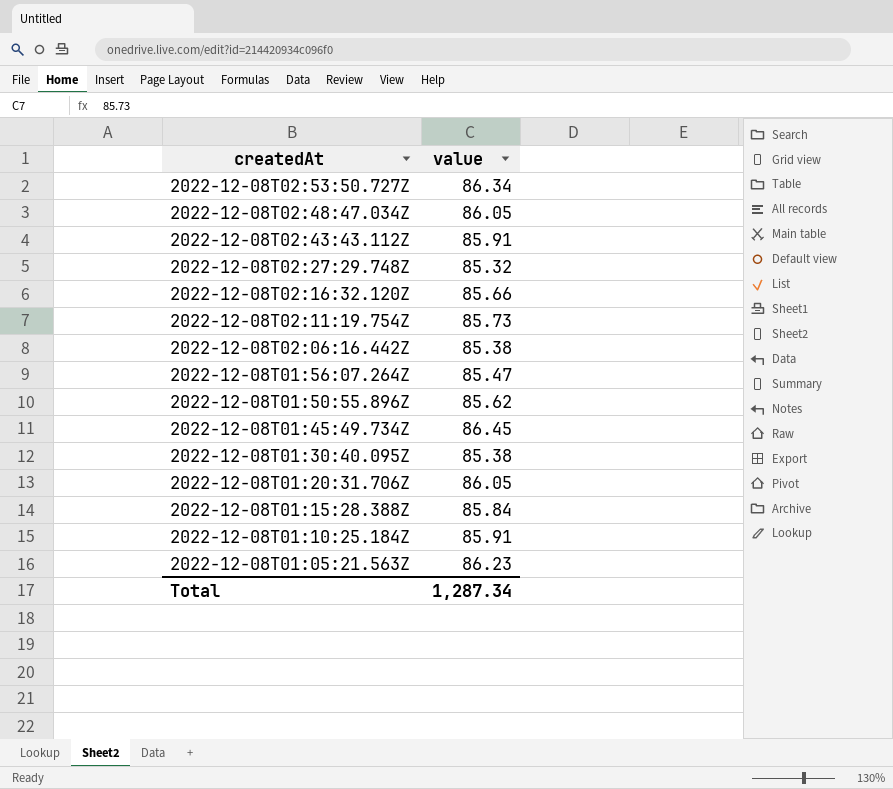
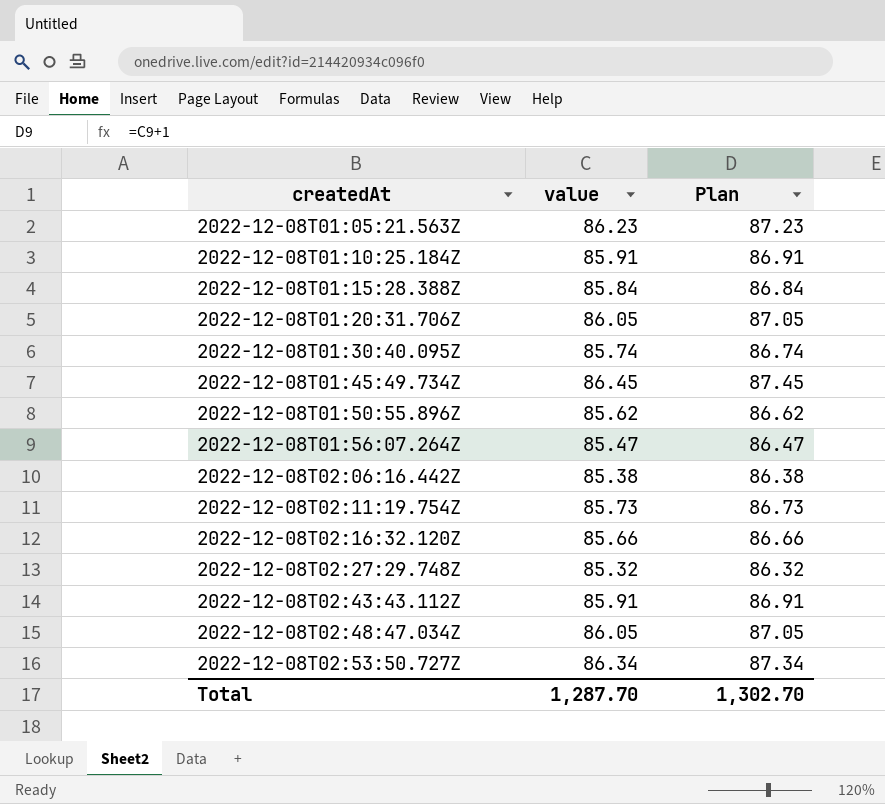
row order: createdAt descending -> createdAt ascending
column Plan | formula: none -> [value] + 1
2022-12-08T01:30:40.095Z | value: 85.38 -> 85.74
Total | value: 1,287.34 -> 1,287.70

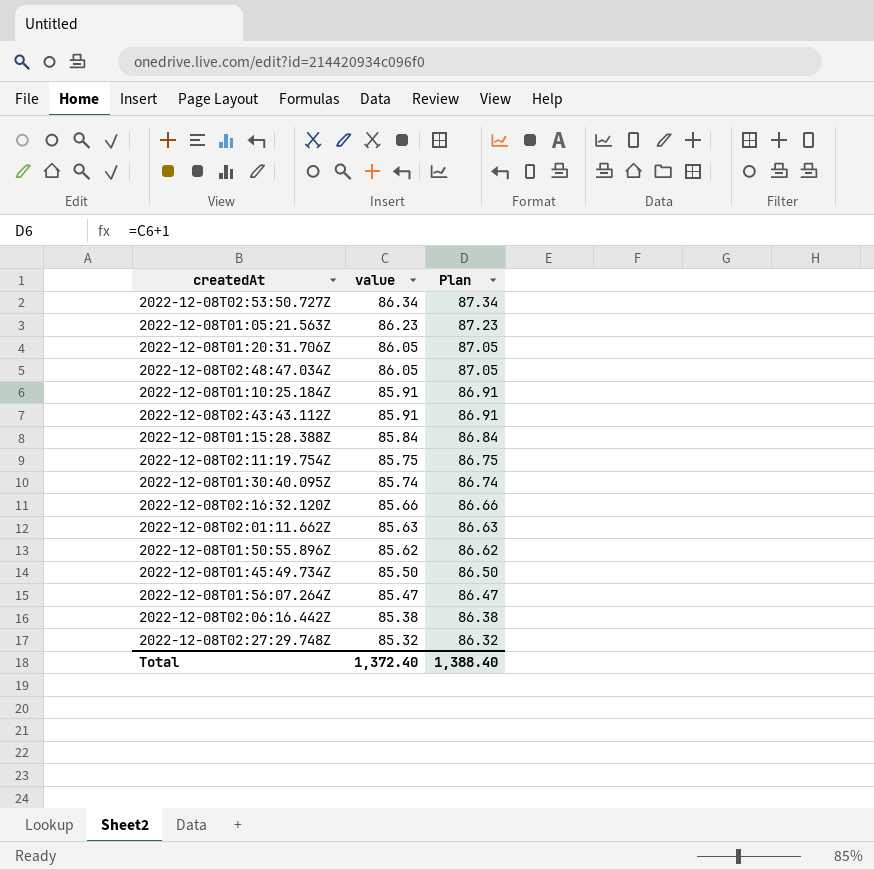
row order: createdAt ascending -> value descending
2022-12-08T02:11:19.754Z | value: 85.73 -> 85.75
2022-12-08T02:11:19.754Z | Plan: 86.73 -> 86.75
row 2022-12-08T02:01:11.662Z: none -> 85.63 | 86.63
2022-12-08T01:45:49.734Z | value: 86.45 -> 85.50
2022-12-08T01:45:49.734Z | Plan: 87.45 -> 86.50
Total | value: 1,287.70 -> 1,372.40
Total | Plan: 1,302.70 -> 1,388.40

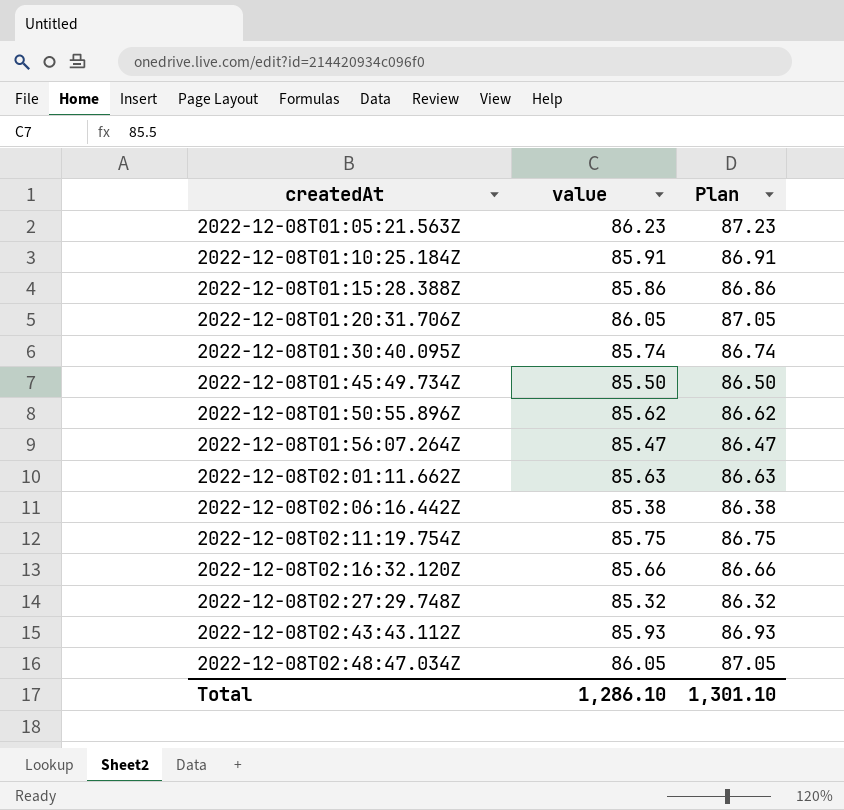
row order: value descending -> createdAt ascending
row 2022-12-08T02:53:50.727Z: 86.34 | 87.34 -> none
2022-12-08T01:15:28.388Z | value: 85.84 -> 85.86
2022-12-08T01:15:28.388Z | Plan: 86.84 -> 86.86
2022-12-08T02:43:43.112Z | value: 85.91 -> 85.93
2022-12-08T02:43:43.112Z | Plan: 86.91 -> 86.93
Total | value: 1,372.40 -> 1,286.10
Total | Plan: 1,388.40 -> 1,301.10

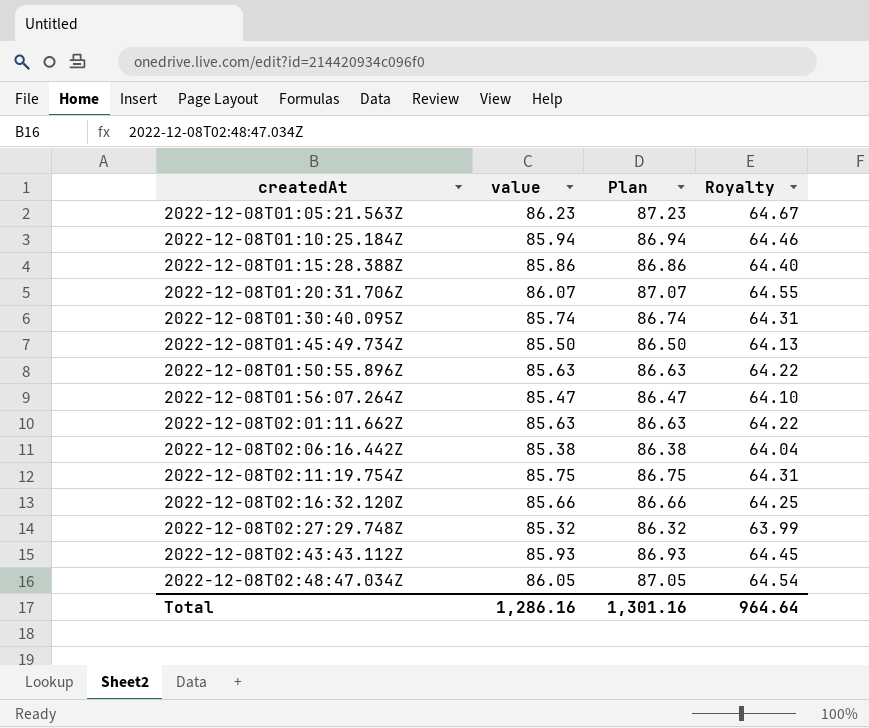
column Royalty | formula: none -> [value] * 0.75
2022-12-08T01:10:25.184Z | value: 85.91 -> 85.94
2022-12-08T01:10:25.184Z | Plan: 86.91 -> 86.94
2022-12-08T01:20:31.706Z | value: 86.05 -> 86.07
2022-12-08T01:20:31.706Z | Plan: 87.05 -> 87.07
2022-12-08T01:50:55.896Z | value: 85.62 -> 85.63
2022-12-08T01:50:55.896Z | Plan: 86.62 -> 86.63
Total | value: 1,286.10 -> 1,286.16
Total | Plan: 1,301.10 -> 1,301.16

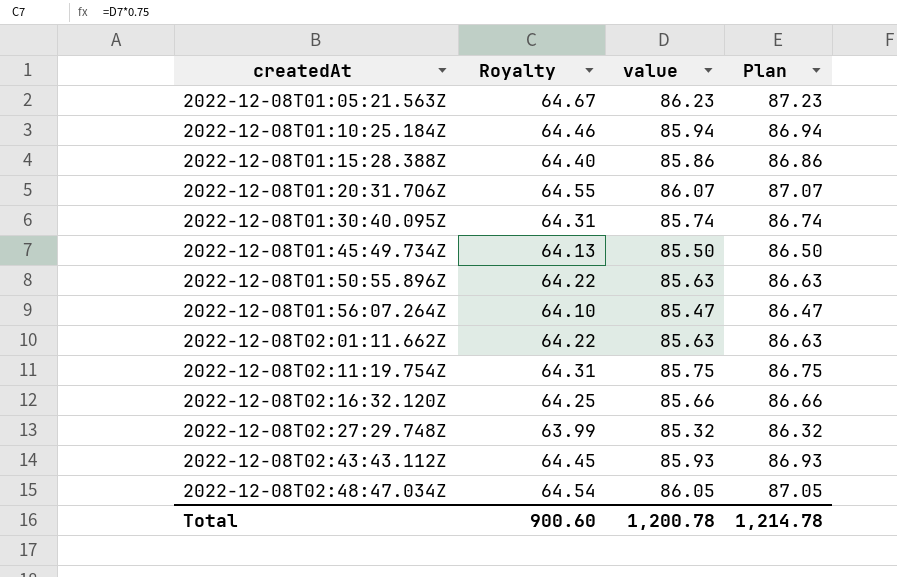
column Royalty | position: 4 -> 2
row 2022-12-08T02:06:16.442Z: 85.38 | 86.38 | 64.04 -> none
Total | Royalty: 964.64 -> 900.60
Total | value: 1,286.16 -> 1,200.78
Total | Plan: 1,301.16 -> 1,214.78

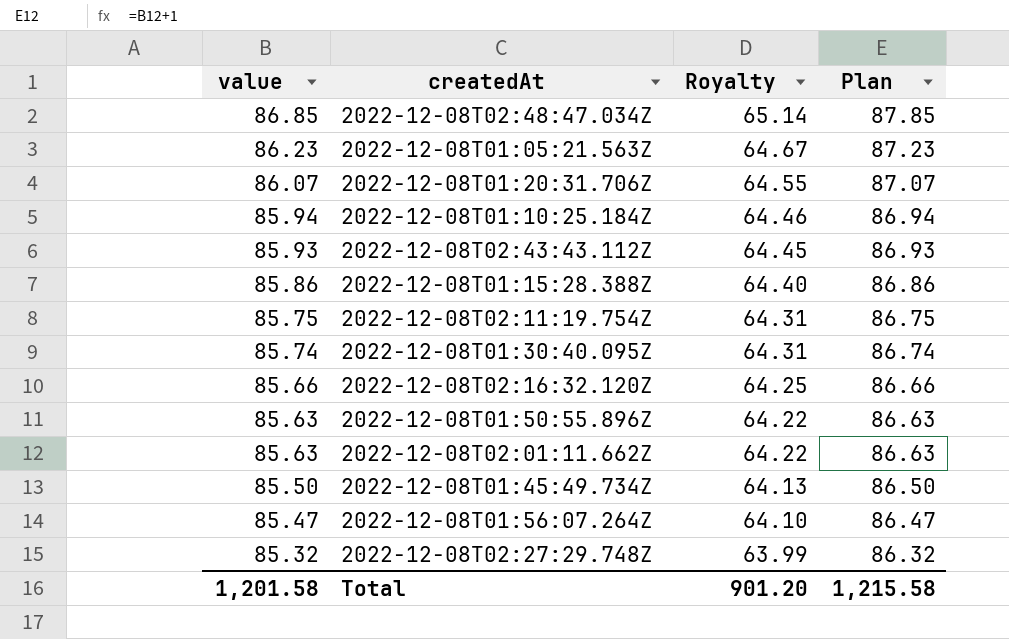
row order: createdAt ascending -> value descending
column value | position: 3 -> 1
2022-12-08T02:48:47.034Z | value: 86.05 -> 86.85
2022-12-08T02:48:47.034Z | Royalty: 64.54 -> 65.14
2022-12-08T02:48:47.034Z | Plan: 87.05 -> 87.85
Total | value: 1,200.78 -> 1,201.58
Total | Royalty: 900.60 -> 901.20
Total | Plan: 1,214.78 -> 1,215.58

